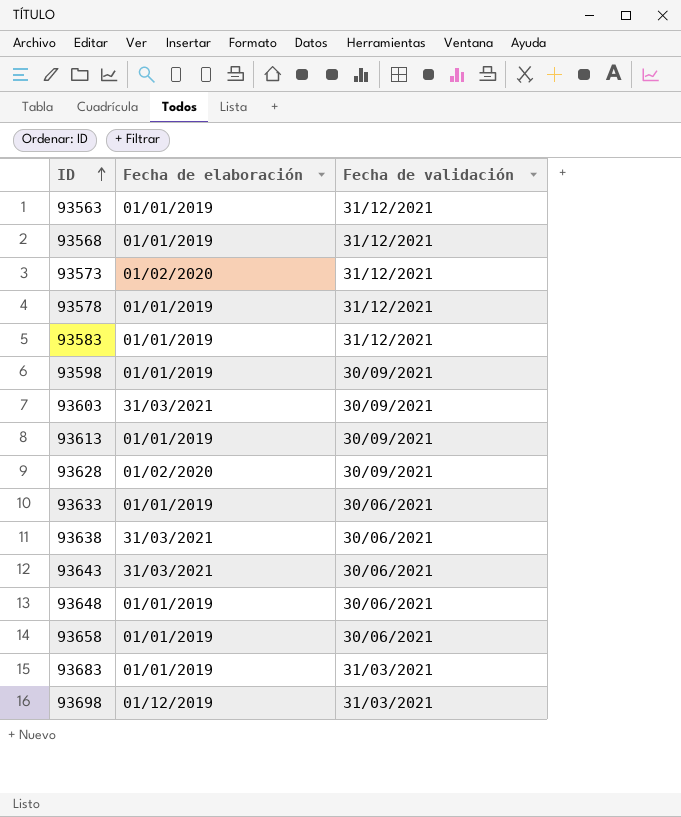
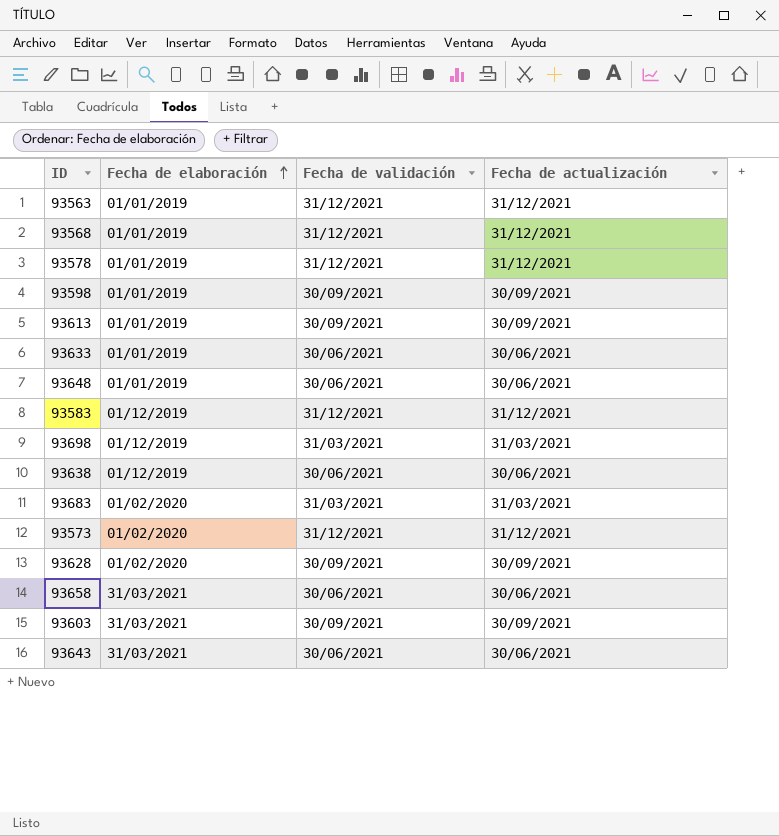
row order: ID ascending -> Fecha de elaboración ascending
column Fecha de actualización | position: none -> 4
93583 | Fecha de elaboración: 01/01/2019 -> 01/12/2019
93638 | Fecha de elaboración: 31/03/2021 -> 01/12/2019
93683 | Fecha de elaboración: 01/01/2019 -> 01/02/2020
93658 | Fecha de elaboración: 01/01/2019 -> 31/03/2021

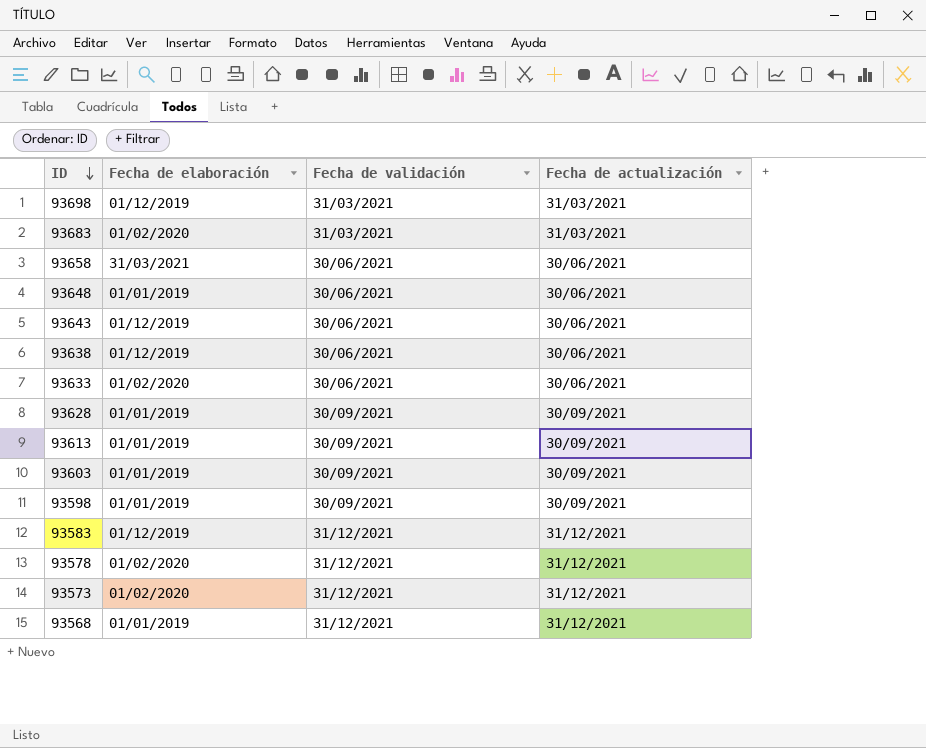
row order: Fecha de elaboración ascending -> ID descending
row 93563: 01/01/2019 | 31/12/2021 | 31/12/2021 -> none
93643 | Fecha de elaboración: 31/03/2021 -> 01/12/2019
93633 | Fecha de elaboración: 01/01/2019 -> 01/02/2020
93628 | Fecha de elaboración: 01/02/2020 -> 01/01/2019
93603 | Fecha de elaboración: 31/03/2021 -> 01/01/2019
93578 | Fecha de elaboración: 01/01/2019 -> 01/02/2020

